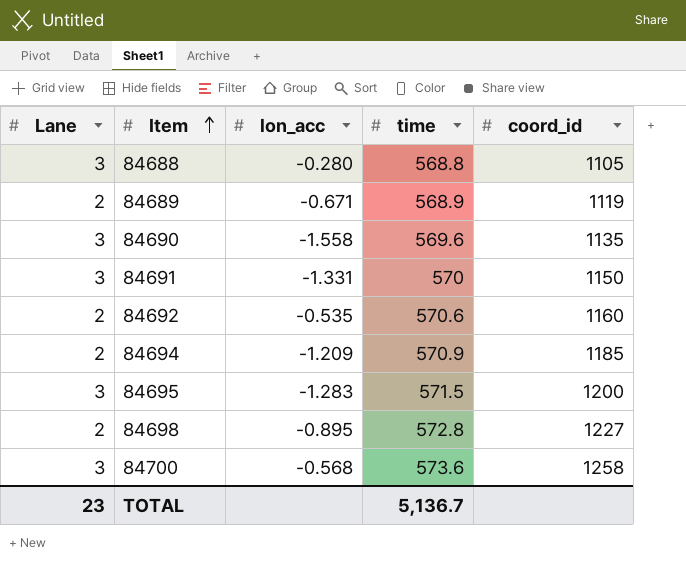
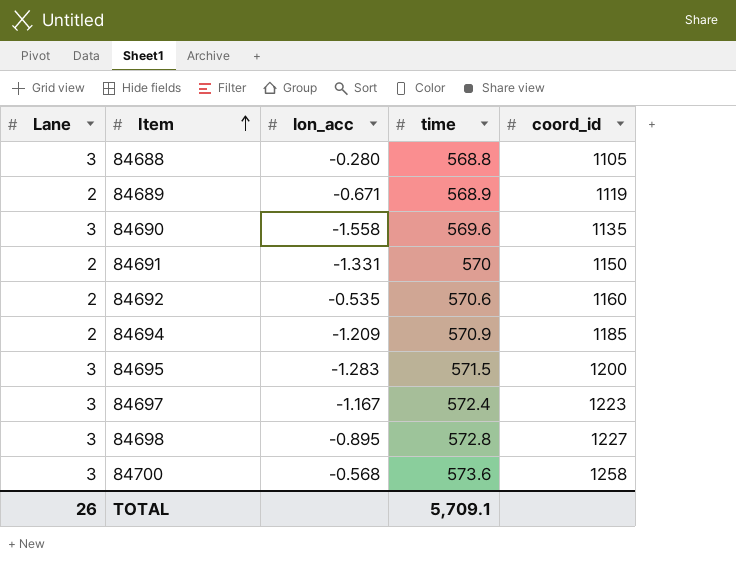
84691 | Lane: 3 -> 2
row 84697: none -> 3 | -1.167 | 572.4 | 1223
84698 | Lane: 2 -> 3
TOTAL | Lane: 23 -> 26
TOTAL | time: 5,136.7 -> 5,709.1

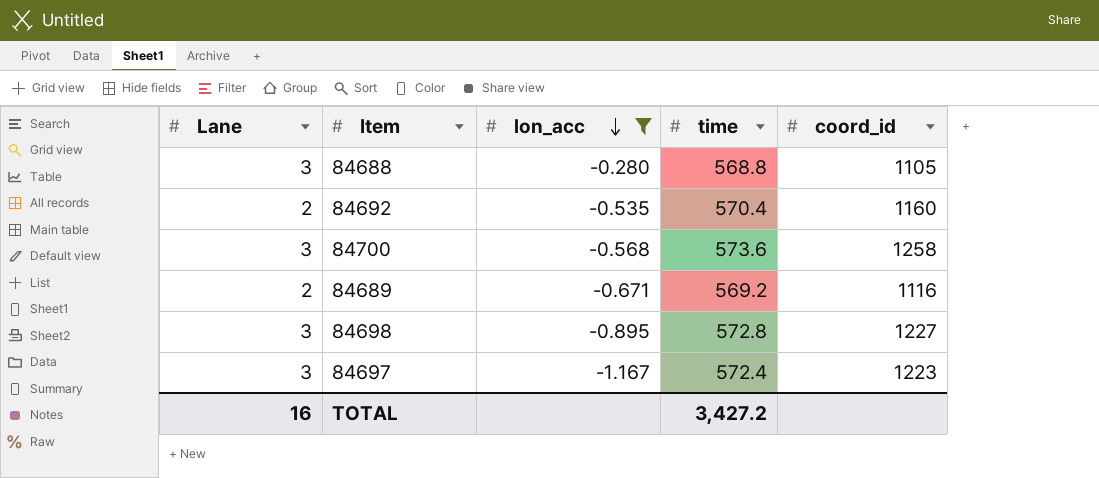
filter: none -> lon_acc >= -1.167
row order: Item ascending -> lon_acc descending
84692 | time: 570.6 -> 570.4
84689 | time: 568.9 -> 569.2
84689 | coord_id: 1119 -> 1116
TOTAL | Lane: 26 -> 16
TOTAL | time: 5,709.1 -> 3,427.2

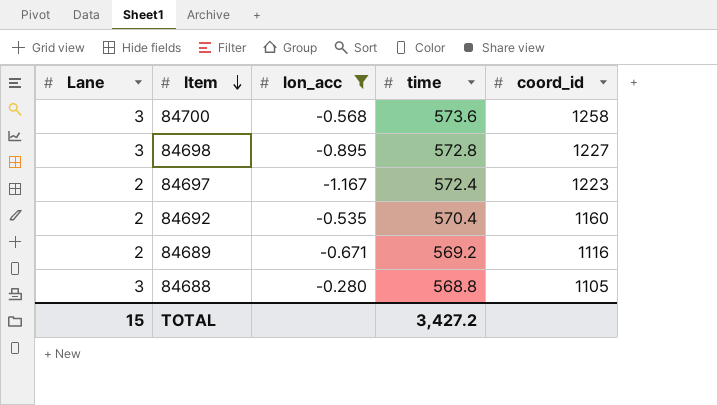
row order: lon_acc descending -> Item descending
84697 | Lane: 3 -> 2
TOTAL | Lane: 16 -> 15

